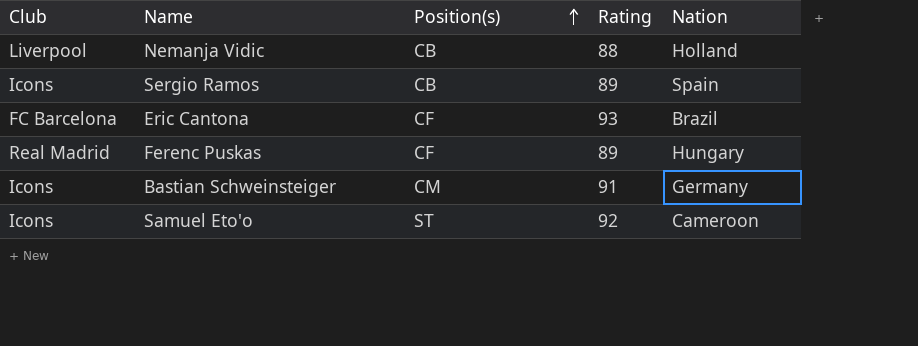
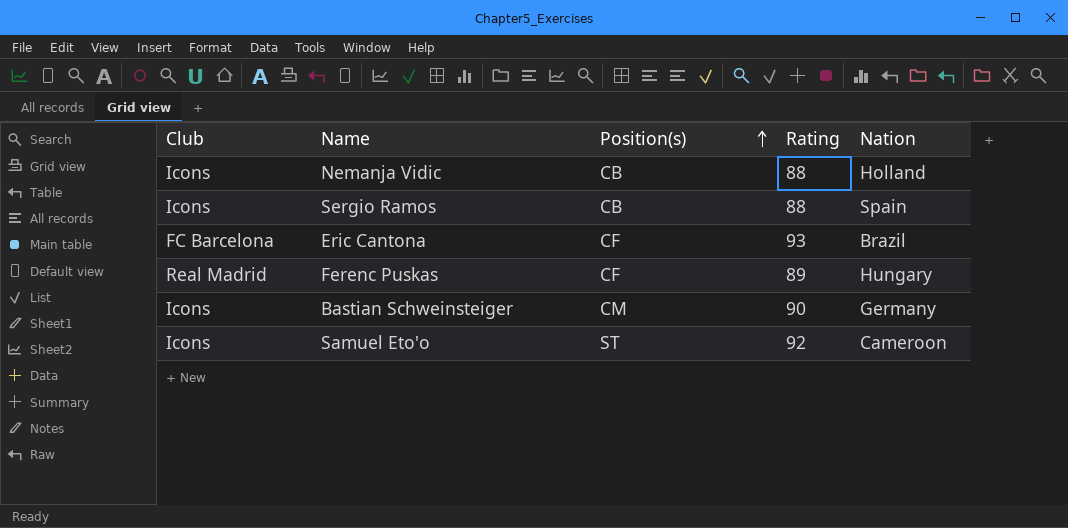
Nemanja Vidic | Club: Liverpool -> Icons
Sergio Ramos | Rating: 89 -> 88
Bastian Schweinsteiger | Rating: 91 -> 90

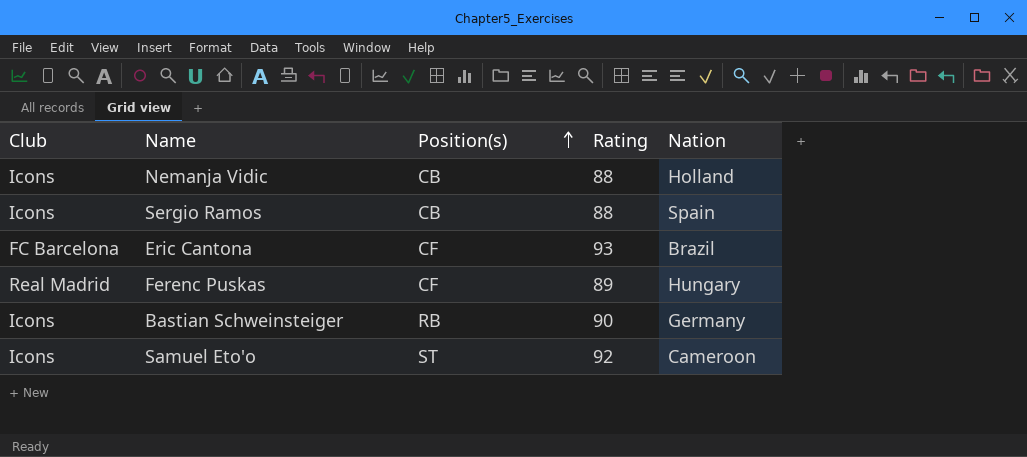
Bastian Schweinsteiger | Position(s): CM -> RB

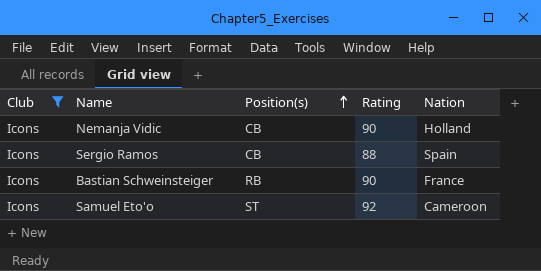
filter: none -> Club = Icons
Nemanja Vidic | Rating: 88 -> 90
Bastian Schweinsteiger | Nation: Germany -> France

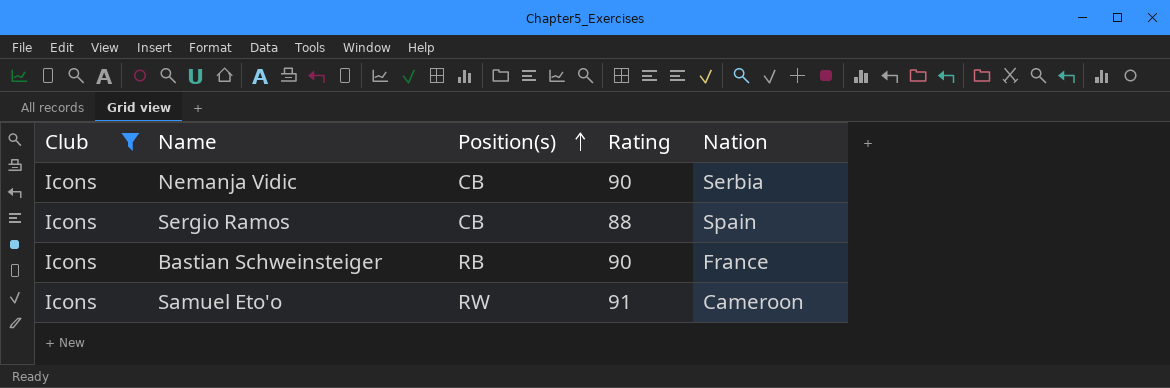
Nemanja Vidic | Nation: Holland -> Serbia
Samuel Eto'o | Position(s): ST -> RW
Samuel Eto'o | Rating: 92 -> 91

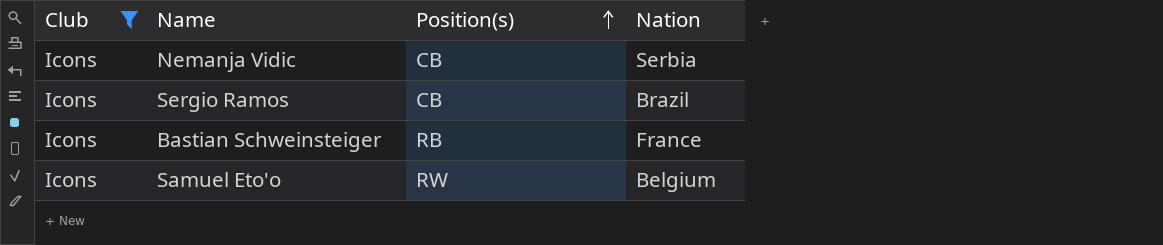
column Rating | position: 4 -> none
Sergio Ramos | Nation: Spain -> Brazil
Samuel Eto'o | Nation: Cameroon -> Belgium

